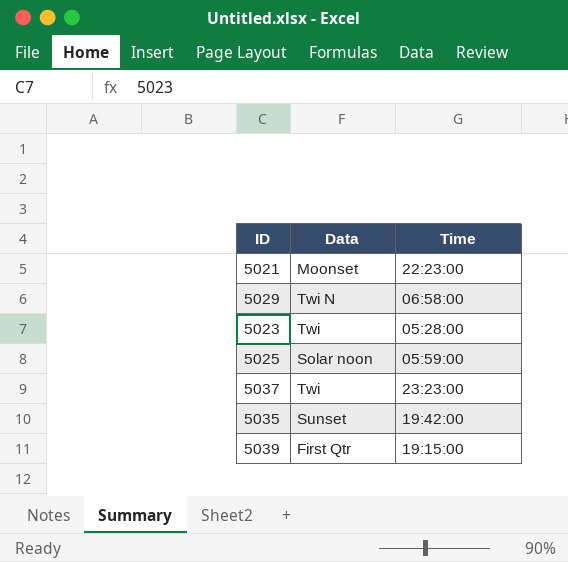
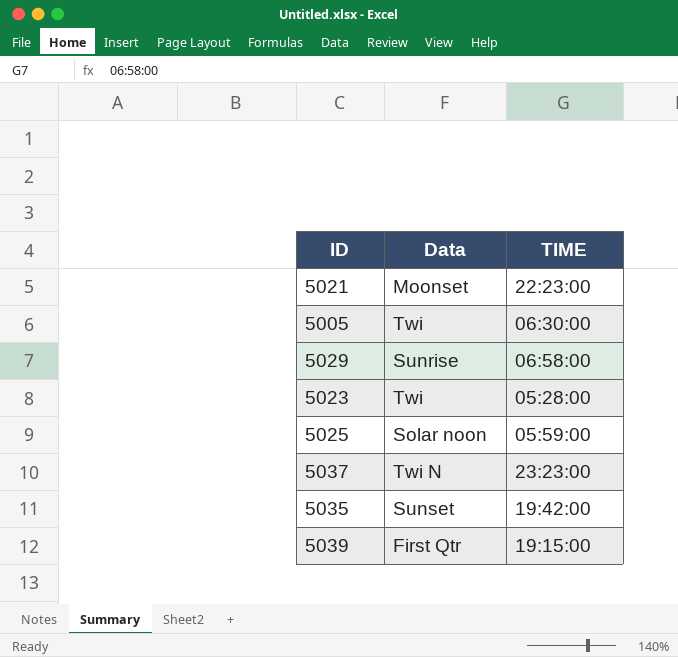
column name: Time -> TIME
row 5005: none -> Twi | 06:30:00
5029 | Data: Twi N -> Sunrise
5037 | Data: Twi -> Twi N

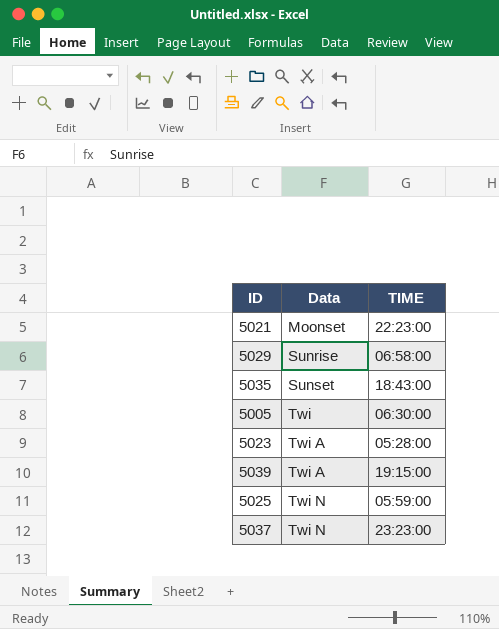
row order: none -> Data ascending
5035 | TIME: 19:42:00 -> 18:43:00
5023 | Data: Twi -> Twi A
5039 | Data: First Qtr -> Twi A
5025 | Data: Solar noon -> Twi N

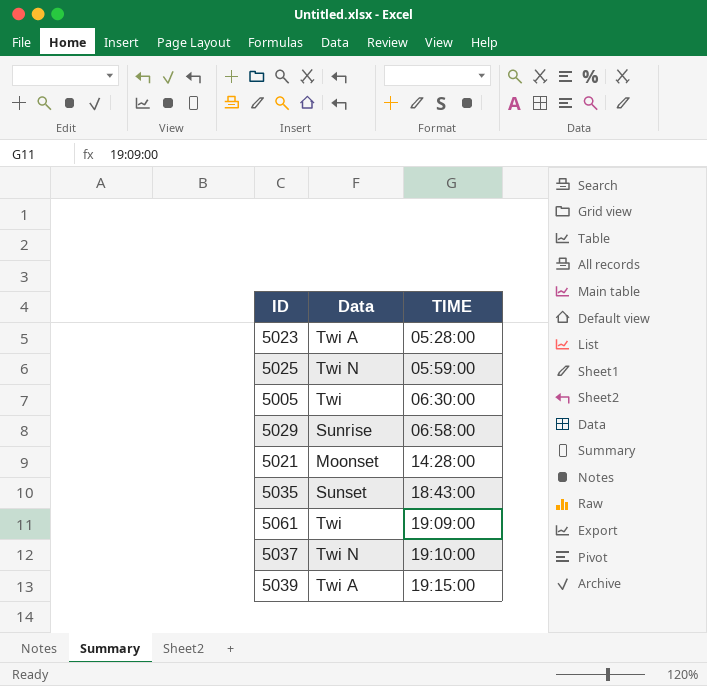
row order: Data ascending -> TIME ascending
5021 | TIME: 22:23:00 -> 14:28:00
row 5061: none -> Twi | 19:09:00
5037 | TIME: 23:23:00 -> 19:10:00

